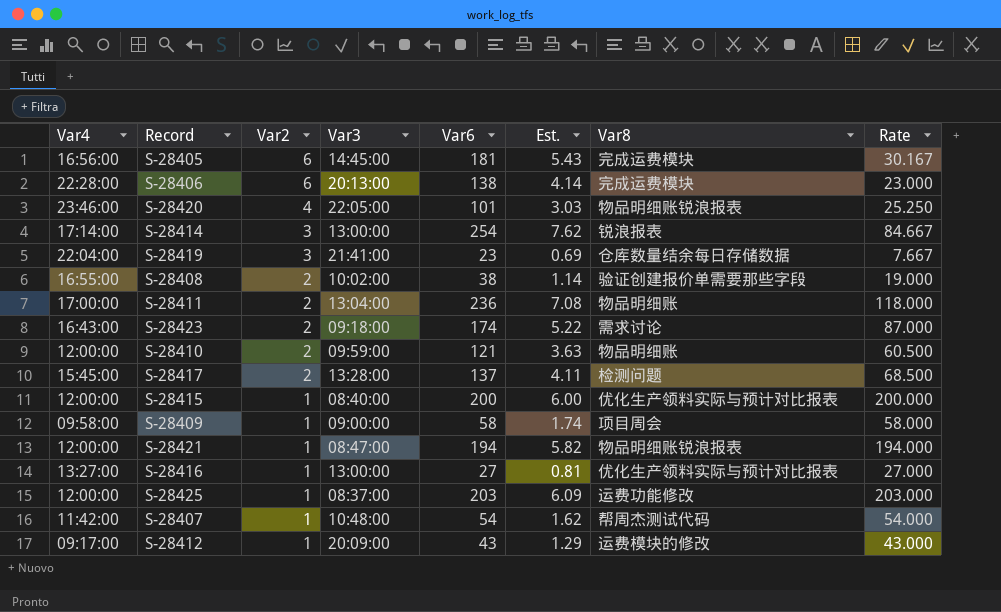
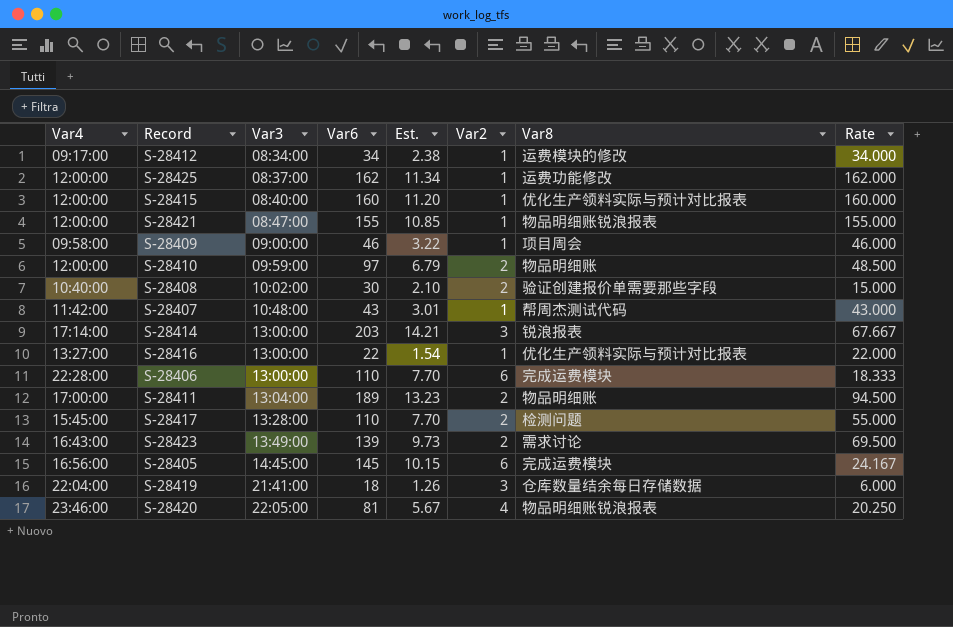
row order: Var2 descending -> Var3 ascending
column Est. | formula: [Var6] * 0.03 -> [Var6] * 0.07
column Var2 | position: 3 -> 6
S-28412 | Var3: 20:09:00 -> 08:34:00
S-28412 | Var6: 43 -> 34
S-28412 | Rate: 43.000 -> 34.000
S-28425 | Var6: 203 -> 162
S-28425 | Rate: 203.000 -> 162.000
S-28415 | Var6: 200 -> 160
S-28415 | Rate: 200.000 -> 160.000
S-28421 | Var6: 194 -> 155
S-28421 | Rate: 194.000 -> 155.000
S-28409 | Var6: 58 -> 46
S-28409 | Rate: 58.000 -> 46.000
S-28410 | Var6: 121 -> 97
S-28410 | Rate: 60.500 -> 48.500
S-28408 | Var4: 16:55:00 -> 10:40:00
S-28408 | Var6: 38 -> 30
S-28408 | Rate: 19.000 -> 15.000
S-28407 | Var6: 54 -> 43
S-28407 | Rate: 54.000 -> 43.000
S-28414 | Var6: 254 -> 203
S-28414 | Rate: 84.667 -> 67.667
S-28416 | Var6: 27 -> 22
S-28416 | Rate: 27.000 -> 22.000
S-28406 | Var3: 20:13:00 -> 13:00:00
S-28406 | Var6: 138 -> 110
S-28406 | Rate: 23.000 -> 18.333
S-28411 | Var6: 236 -> 189
S-28411 | Rate: 118.000 -> 94.500
S-28417 | Var6: 137 -> 110
S-28417 | Rate: 68.500 -> 55.000
S-28423 | Var3: 09:18:00 -> 13:49:00
S-28423 | Var6: 174 -> 139
S-28423 | Rate: 87.000 -> 69.500
S-28405 | Var6: 181 -> 145
S-28405 | Rate: 30.167 -> 24.167
S-28419 | Var6: 23 -> 18
S-28419 | Rate: 7.667 -> 6.000
S-28420 | Var6: 101 -> 81
S-28420 | Rate: 25.250 -> 20.250

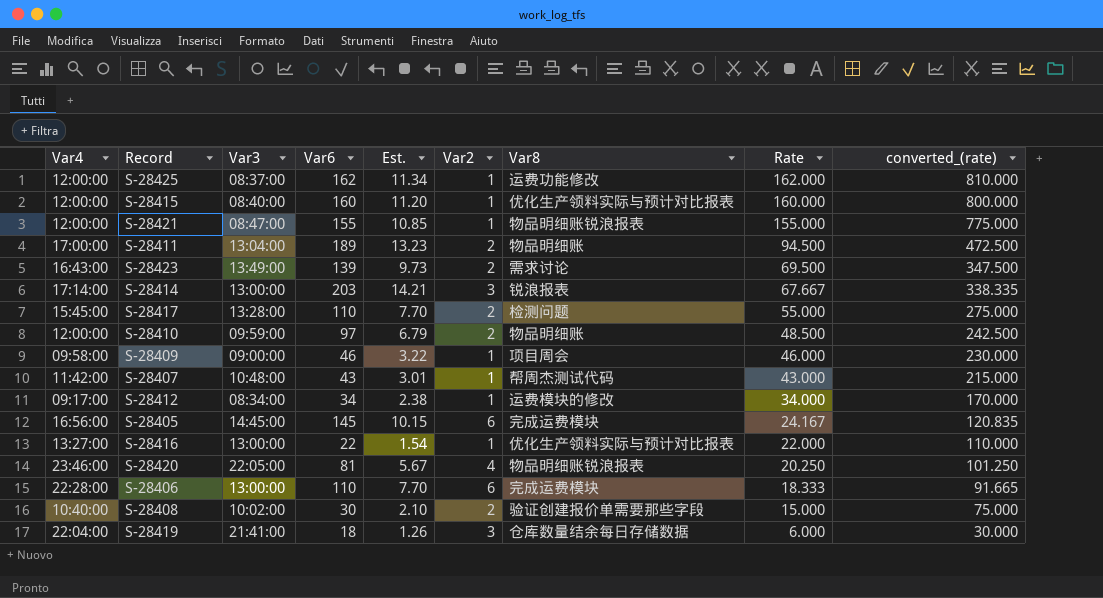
row order: Var3 ascending -> Rate descending
column converted_(rate) | formula: none -> [Rate] * 5

